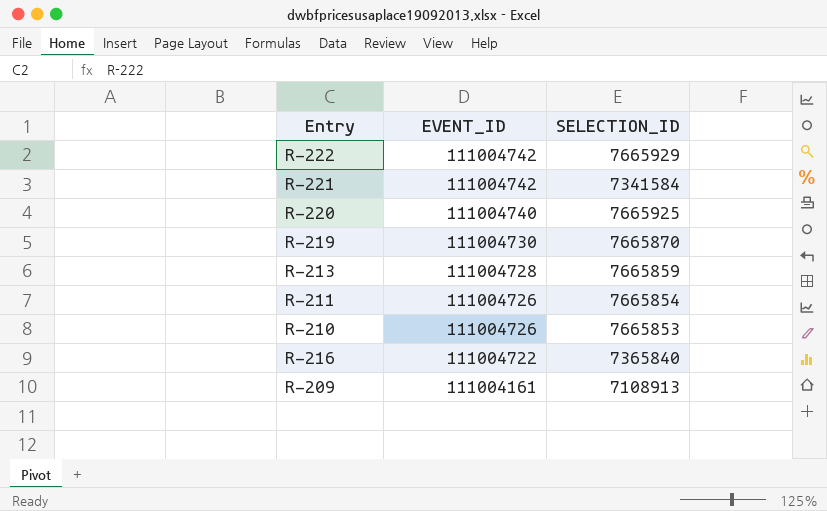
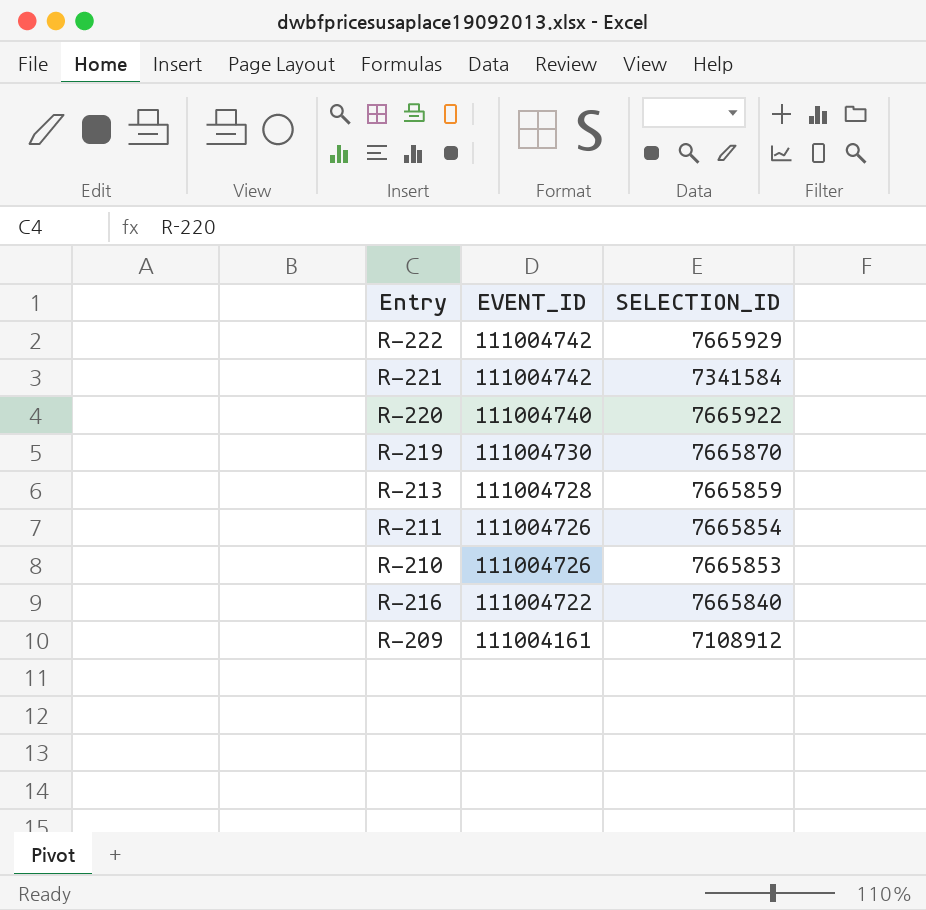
R-220 | SELECTION_ID: 7665925 -> 7665922
R-216 | SELECTION_ID: 7365840 -> 7665840
R-209 | SELECTION_ID: 7108913 -> 7108912

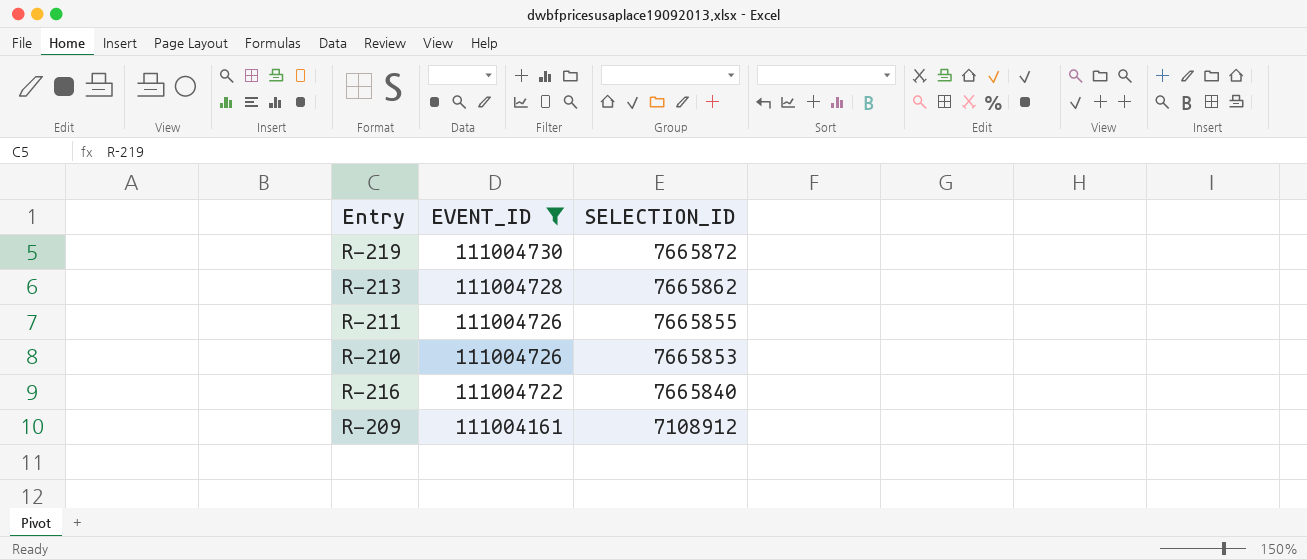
filter: none -> EVENT_ID <= 111004730
R-219 | SELECTION_ID: 7665870 -> 7665872
R-213 | SELECTION_ID: 7665859 -> 7665862
R-211 | SELECTION_ID: 7665854 -> 7665855

